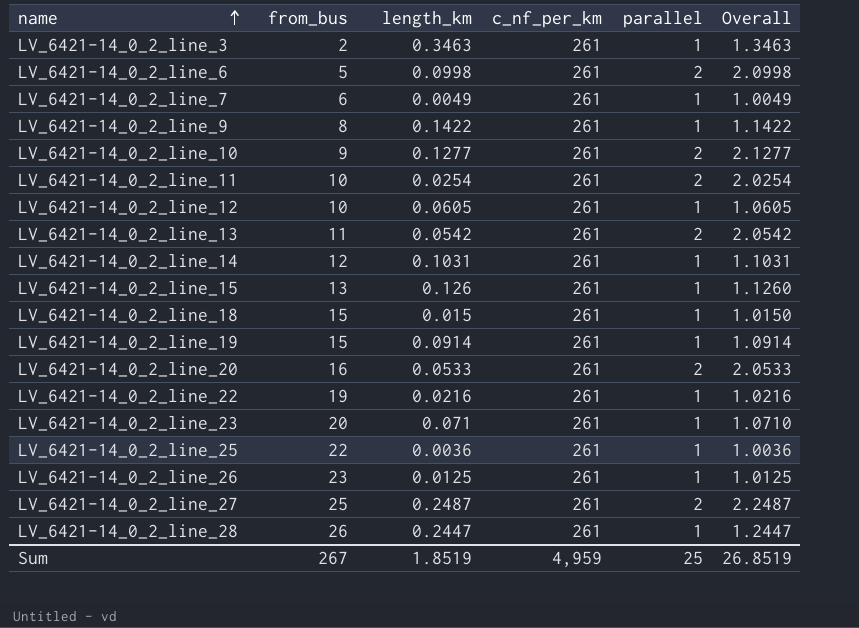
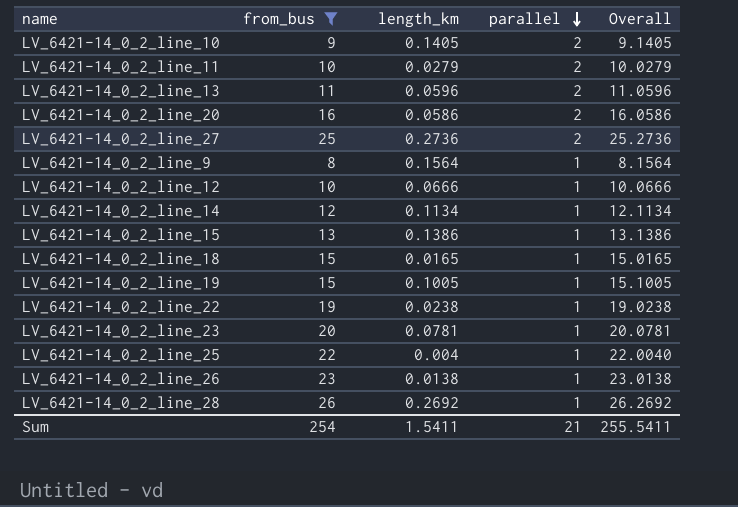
filter: none -> from_bus >= 8
row order: name ascending -> parallel descending
column c_nf_per_km | position: 4 -> none
column Overall | formula: [length_km] + [parallel] -> [from_bus] + [length_km]
LV_6421-14_0_2_line_10 | length_km: 0.1277 -> 0.1405
LV_6421-14_0_2_line_11 | length_km: 0.0254 -> 0.0279
LV_6421-14_0_2_line_13 | length_km: 0.0542 -> 0.0596
LV_6421-14_0_2_line_20 | length_km: 0.0533 -> 0.0586
LV_6421-14_0_2_line_27 | length_km: 0.2487 -> 0.2736
LV_6421-14_0_2_line_9 | length_km: 0.1422 -> 0.1564
LV_6421-14_0_2_line_12 | length_km: 0.0605 -> 0.0666
LV_6421-14_0_2_line_14 | length_km: 0.1031 -> 0.1134
LV_6421-14_0_2_line_15 | length_km: 0.126 -> 0.1386
LV_6421-14_0_2_line_18 | length_km: 0.015 -> 0.0165
LV_6421-14_0_2_line_19 | length_km: 0.0914 -> 0.1005
LV_6421-14_0_2_line_22 | length_km: 0.0216 -> 0.0238
LV_6421-14_0_2_line_23 | length_km: 0.071 -> 0.0781
LV_6421-14_0_2_line_25 | length_km: 0.0036 -> 0.004
LV_6421-14_0_2_line_26 | length_km: 0.0125 -> 0.0138
LV_6421-14_0_2_line_28 | length_km: 0.2447 -> 0.2692
Sum | from_bus: 267 -> 254
Sum | length_km: 1.8519 -> 1.5411
Sum | parallel: 25 -> 21
Sum | Overall: 26.8519 -> 255.5411

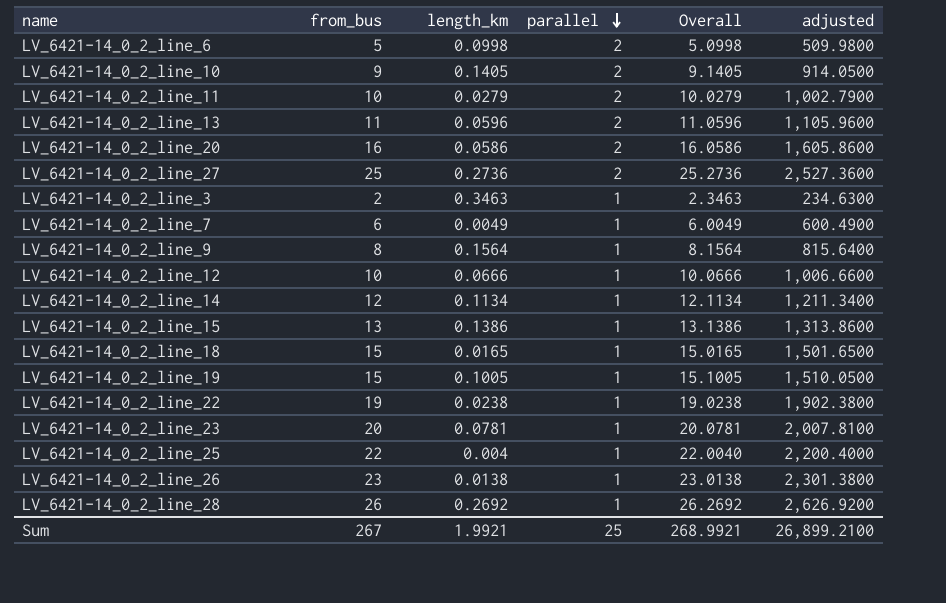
filter: from_bus >= 8 -> none
column adjusted | formula: none -> [Overall] * 100
Sum | from_bus: 254 -> 267
Sum | length_km: 1.5411 -> 1.9921
Sum | parallel: 21 -> 25
Sum | Overall: 255.5411 -> 268.9921

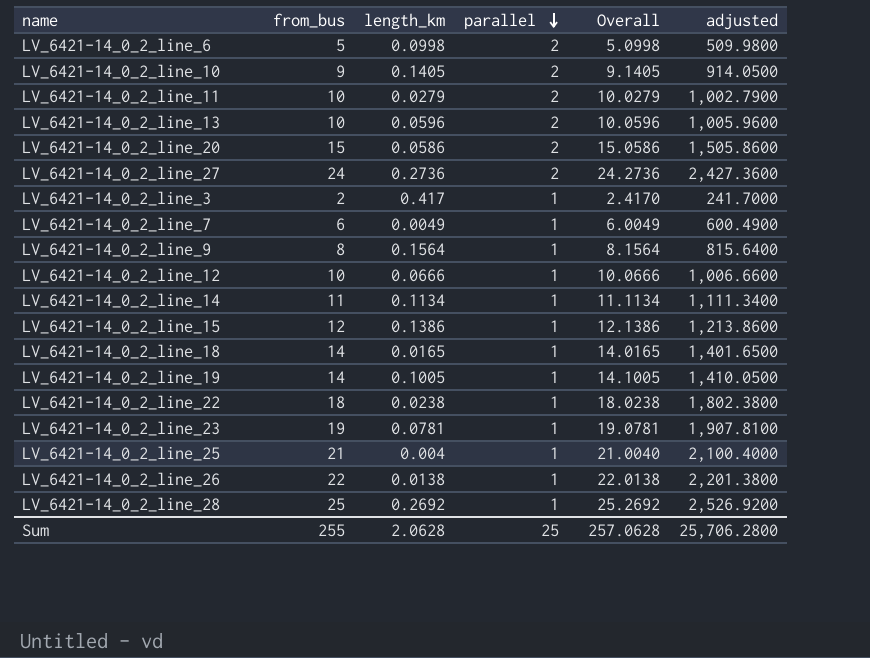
LV_6421-14_0_2_line_13 | from_bus: 11 -> 10
LV_6421-14_0_2_line_13 | Overall: 11.0596 -> 10.0596
LV_6421-14_0_2_line_13 | adjusted: 1,105.9600 -> 1,005.9600
LV_6421-14_0_2_line_20 | from_bus: 16 -> 15
LV_6421-14_0_2_line_20 | Overall: 16.0586 -> 15.0586
LV_6421-14_0_2_line_20 | adjusted: 1,605.8600 -> 1,505.8600
LV_6421-14_0_2_line_27 | from_bus: 25 -> 24
LV_6421-14_0_2_line_27 | Overall: 25.2736 -> 24.2736
LV_6421-14_0_2_line_27 | adjusted: 2,527.3600 -> 2,427.3600
LV_6421-14_0_2_line_3 | length_km: 0.3463 -> 0.417
LV_6421-14_0_2_line_3 | Overall: 2.3463 -> 2.4170
LV_6421-14_0_2_line_3 | adjusted: 234.6300 -> 241.7000
LV_6421-14_0_2_line_14 | from_bus: 12 -> 11
LV_6421-14_0_2_line_14 | Overall: 12.1134 -> 11.1134
LV_6421-14_0_2_line_14 | adjusted: 1,211.3400 -> 1,111.3400
LV_6421-14_0_2_line_15 | from_bus: 13 -> 12
LV_6421-14_0_2_line_15 | Overall: 13.1386 -> 12.1386
LV_6421-14_0_2_line_15 | adjusted: 1,313.8600 -> 1,213.8600
LV_6421-14_0_2_line_18 | from_bus: 15 -> 14
LV_6421-14_0_2_line_18 | Overall: 15.0165 -> 14.0165
LV_6421-14_0_2_line_18 | adjusted: 1,501.6500 -> 1,401.6500
LV_6421-14_0_2_line_19 | from_bus: 15 -> 14
LV_6421-14_0_2_line_19 | Overall: 15.1005 -> 14.1005
LV_6421-14_0_2_line_19 | adjusted: 1,510.0500 -> 1,410.0500
LV_6421-14_0_2_line_22 | from_bus: 19 -> 18
LV_6421-14_0_2_line_22 | Overall: 19.0238 -> 18.0238
LV_6421-14_0_2_line_22 | adjusted: 1,902.3800 -> 1,802.3800
LV_6421-14_0_2_line_23 | from_bus: 20 -> 19
LV_6421-14_0_2_line_23 | Overall: 20.0781 -> 19.0781
LV_6421-14_0_2_line_23 | adjusted: 2,007.8100 -> 1,907.8100
LV_6421-14_0_2_line_25 | from_bus: 22 -> 21
LV_6421-14_0_2_line_25 | Overall: 22.0040 -> 21.0040
LV_6421-14_0_2_line_25 | adjusted: 2,200.4000 -> 2,100.4000
LV_6421-14_0_2_line_26 | from_bus: 23 -> 22
LV_6421-14_0_2_line_26 | Overall: 23.0138 -> 22.0138
LV_6421-14_0_2_line_26 | adjusted: 2,301.3800 -> 2,201.3800
LV_6421-14_0_2_line_28 | from_bus: 26 -> 25
LV_6421-14_0_2_line_28 | Overall: 26.2692 -> 25.2692
LV_6421-14_0_2_line_28 | adjusted: 2,626.9200 -> 2,526.9200
Sum | from_bus: 267 -> 255
Sum | length_km: 1.9921 -> 2.0628
Sum | Overall: 268.9921 -> 257.0628
Sum | adjusted: 26,899.2100 -> 25,706.2800

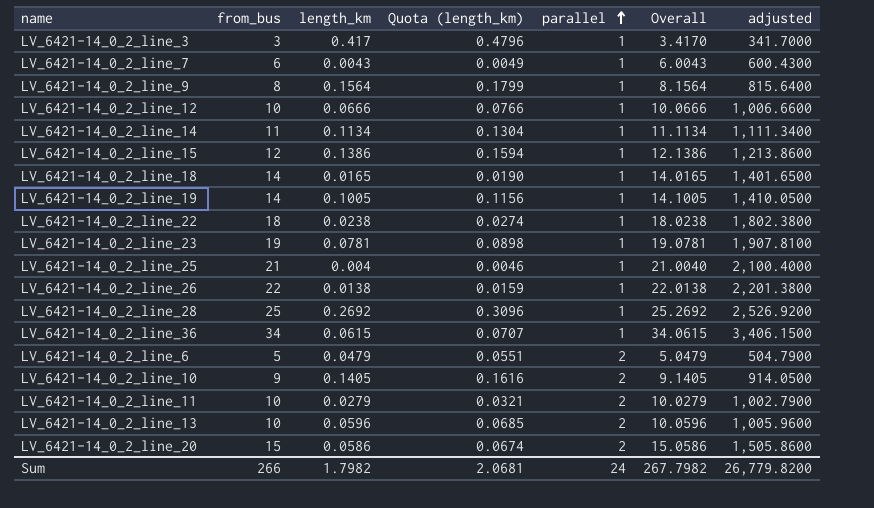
row order: parallel descending -> parallel ascending
column Quota (length_km) | formula: none -> [length_km] * 1.15
row LV_6421-14_0_2_line_27: 24 | 0.2736 | 2 | 24.2736 | 2,427.3600 -> none
LV_6421-14_0_2_line_3 | from_bus: 2 -> 3
LV_6421-14_0_2_line_3 | Overall: 2.4170 -> 3.4170
LV_6421-14_0_2_line_3 | adjusted: 241.7000 -> 341.7000
LV_6421-14_0_2_line_7 | length_km: 0.0049 -> 0.0043
LV_6421-14_0_2_line_7 | Overall: 6.0049 -> 6.0043
LV_6421-14_0_2_line_7 | adjusted: 600.4900 -> 600.4300
row LV_6421-14_0_2_line_36: none -> 34 | 0.0615 | 0.0707 | 1 | 34.0615 | 3,406.1500
LV_6421-14_0_2_line_6 | length_km: 0.0998 -> 0.0479
LV_6421-14_0_2_line_6 | Overall: 5.0998 -> 5.0479
LV_6421-14_0_2_line_6 | adjusted: 509.9800 -> 504.7900
Sum | from_bus: 255 -> 266
Sum | length_km: 2.0628 -> 1.7982
Sum | parallel: 25 -> 24
Sum | Overall: 257.0628 -> 267.7982
Sum | adjusted: 25,706.2800 -> 26,779.8200

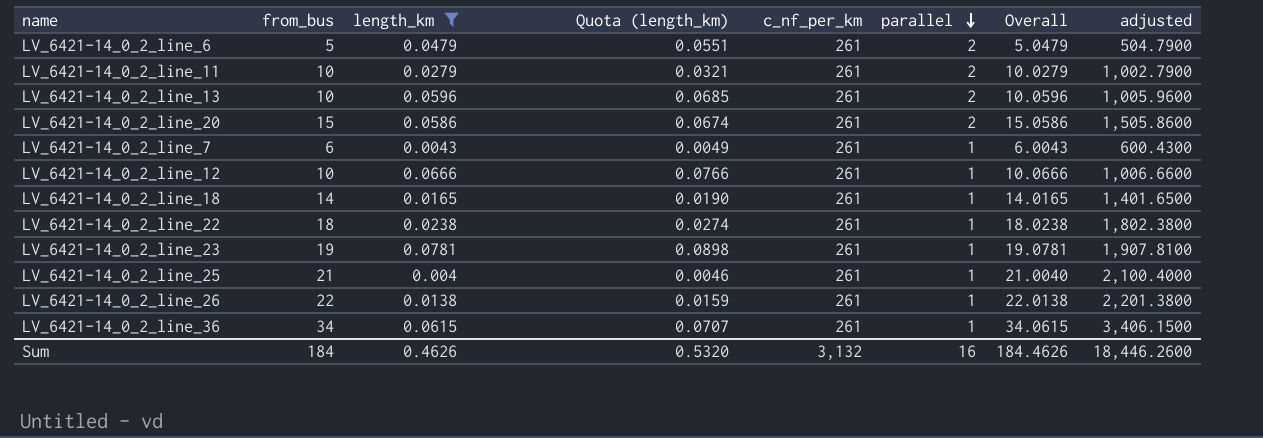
filter: none -> length_km <= 0.0781
row order: parallel ascending -> parallel descending
column c_nf_per_km | position: none -> 5
Sum | from_bus: 266 -> 184
Sum | length_km: 1.7982 -> 0.4626
Sum | Quota (length_km): 2.0681 -> 0.5320
Sum | parallel: 24 -> 16
Sum | Overall: 267.7982 -> 184.4626
Sum | adjusted: 26,779.8200 -> 18,446.2600

